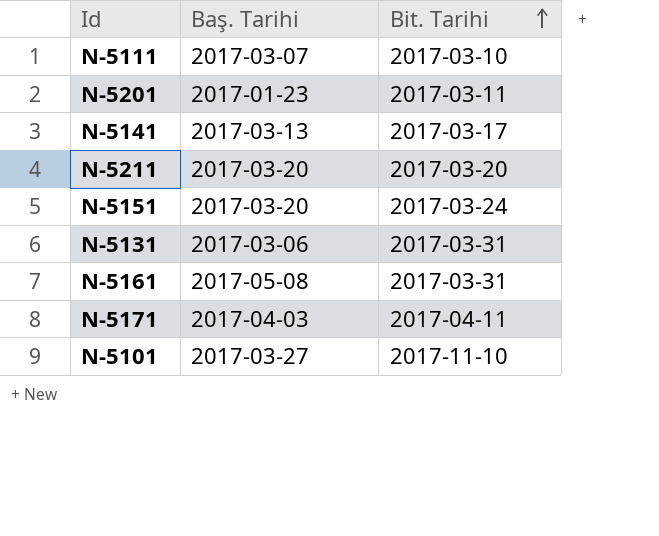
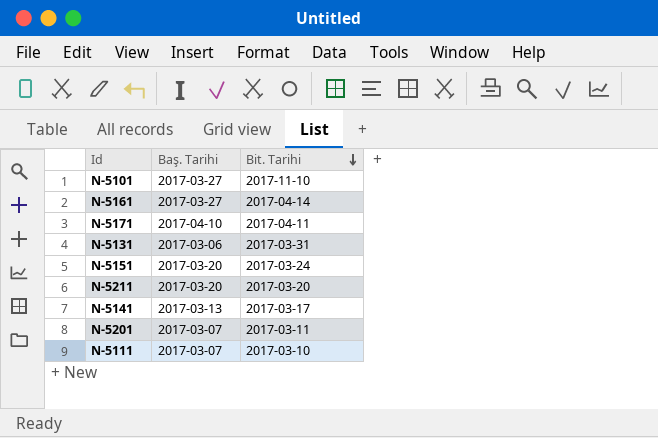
row order: Bit. Tarihi ascending -> Bit. Tarihi descending
N-5161 | Baş. Tarihi: 2017-05-08 -> 2017-03-27
N-5161 | Bit. Tarihi: 2017-03-31 -> 2017-04-14
N-5171 | Baş. Tarihi: 2017-04-03 -> 2017-04-10
N-5201 | Baş. Tarihi: 2017-01-23 -> 2017-03-07

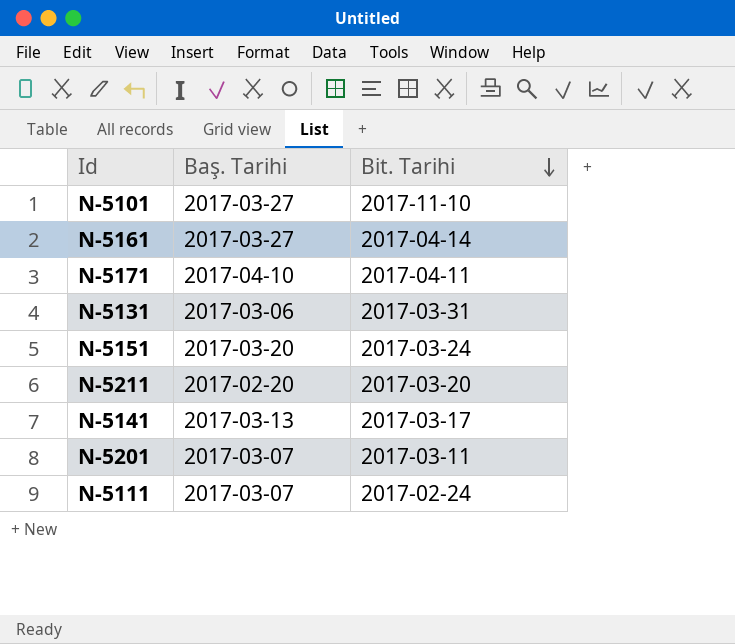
N-5211 | Baş. Tarihi: 2017-03-20 -> 2017-02-20
N-5111 | Bit. Tarihi: 2017-03-10 -> 2017-02-24

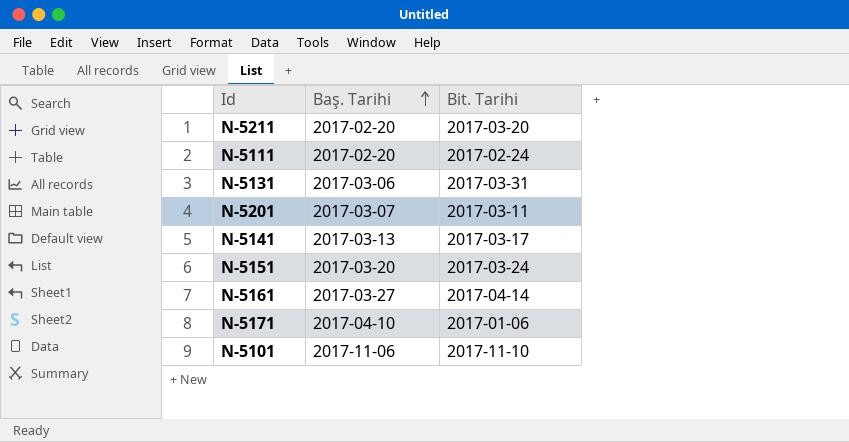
row order: Bit. Tarihi descending -> Baş. Tarihi ascending
N-5111 | Baş. Tarihi: 2017-03-07 -> 2017-02-20
N-5171 | Bit. Tarihi: 2017-04-11 -> 2017-01-06
N-5101 | Baş. Tarihi: 2017-03-27 -> 2017-11-06

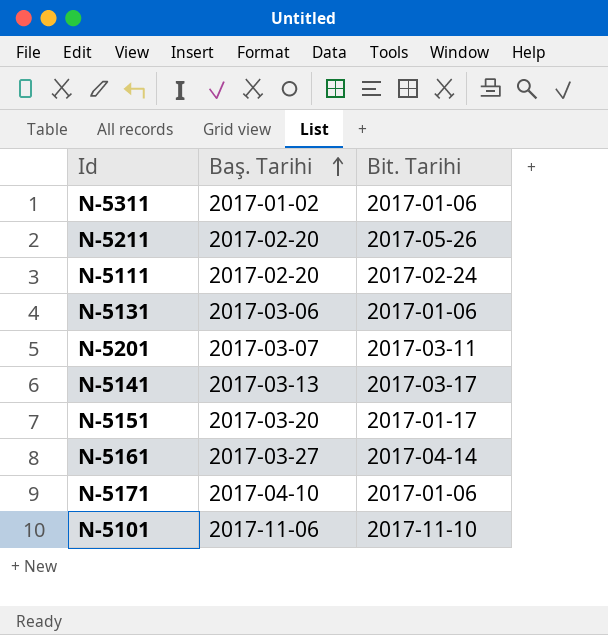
row N-5311: none -> 2017-01-02 | 2017-01-06
N-5211 | Bit. Tarihi: 2017-03-20 -> 2017-05-26
N-5131 | Bit. Tarihi: 2017-03-31 -> 2017-01-06
N-5151 | Bit. Tarihi: 2017-03-24 -> 2017-01-17

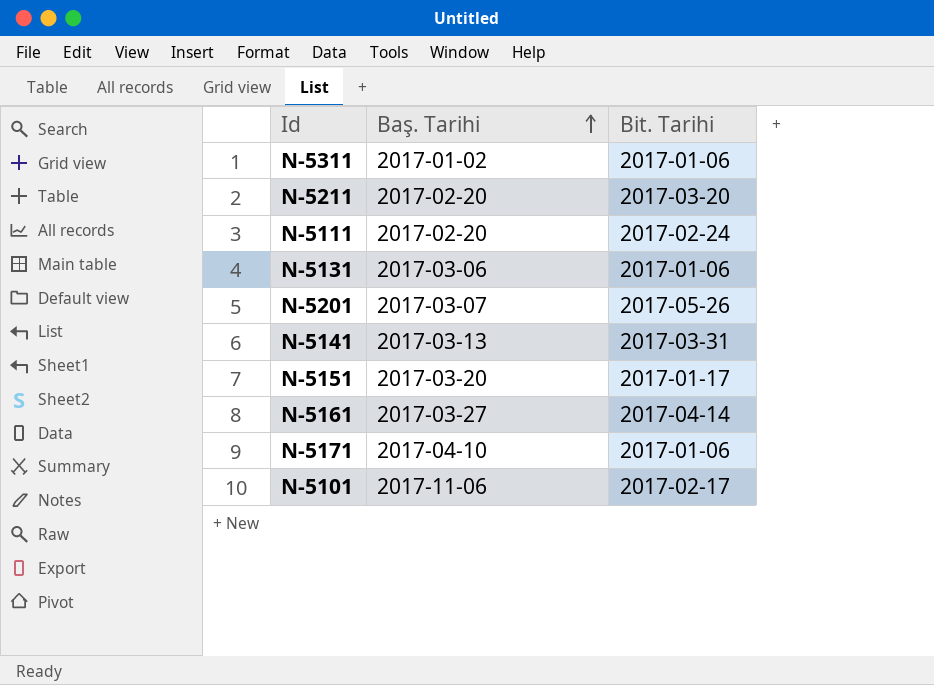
N-5211 | Bit. Tarihi: 2017-05-26 -> 2017-03-20
N-5201 | Bit. Tarihi: 2017-03-11 -> 2017-05-26
N-5141 | Bit. Tarihi: 2017-03-17 -> 2017-03-31
N-5101 | Bit. Tarihi: 2017-11-10 -> 2017-02-17

